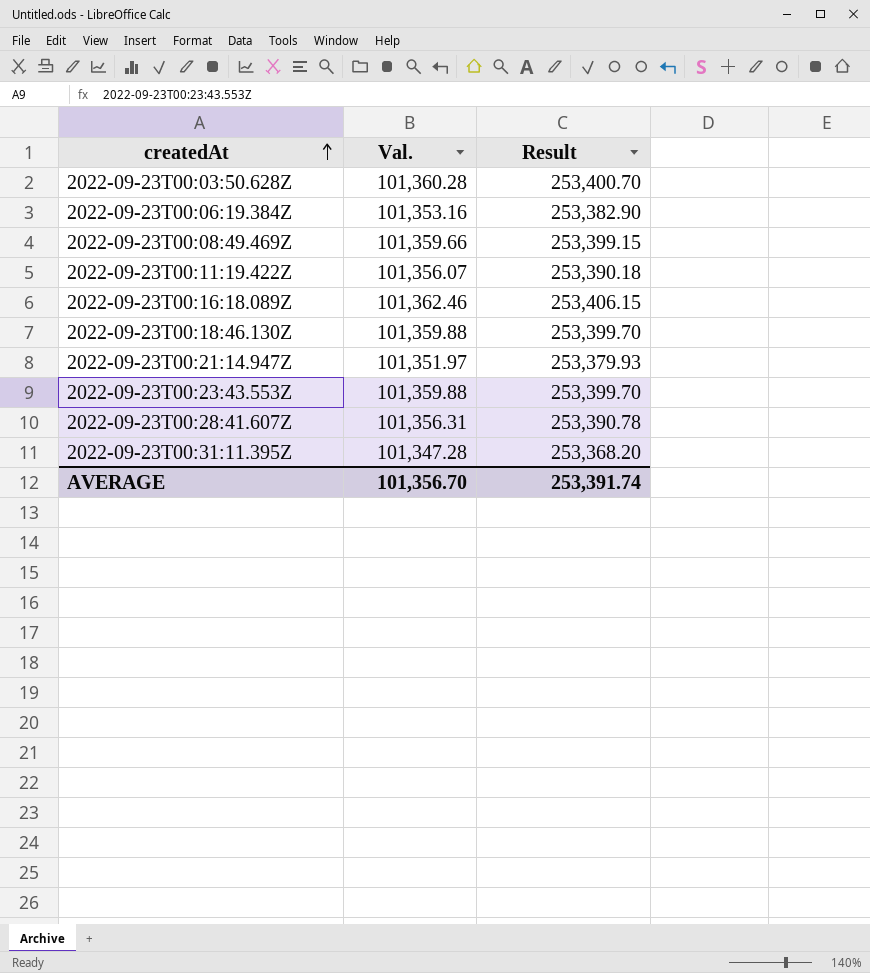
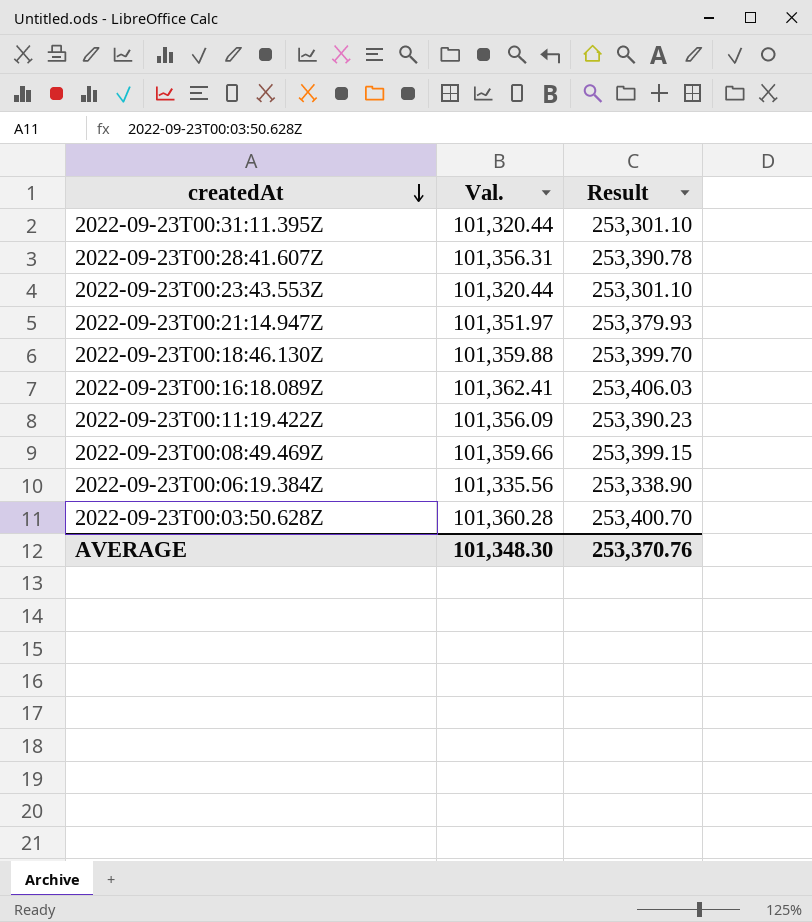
row order: createdAt ascending -> createdAt descending
2022-09-23T00:31:11.395Z | Val.: 101,347.28 -> 101,320.44
2022-09-23T00:31:11.395Z | Result: 253,368.20 -> 253,301.10
2022-09-23T00:23:43.553Z | Val.: 101,359.88 -> 101,320.44
2022-09-23T00:23:43.553Z | Result: 253,399.70 -> 253,301.10
2022-09-23T00:16:18.089Z | Val.: 101,362.46 -> 101,362.41
2022-09-23T00:16:18.089Z | Result: 253,406.15 -> 253,406.03
2022-09-23T00:11:19.422Z | Val.: 101,356.07 -> 101,356.09
2022-09-23T00:11:19.422Z | Result: 253,390.18 -> 253,390.23
2022-09-23T00:06:19.384Z | Val.: 101,353.16 -> 101,335.56
2022-09-23T00:06:19.384Z | Result: 253,382.90 -> 253,338.90
AVERAGE | Val.: 101,356.70 -> 101,348.30
AVERAGE | Result: 253,391.74 -> 253,370.76

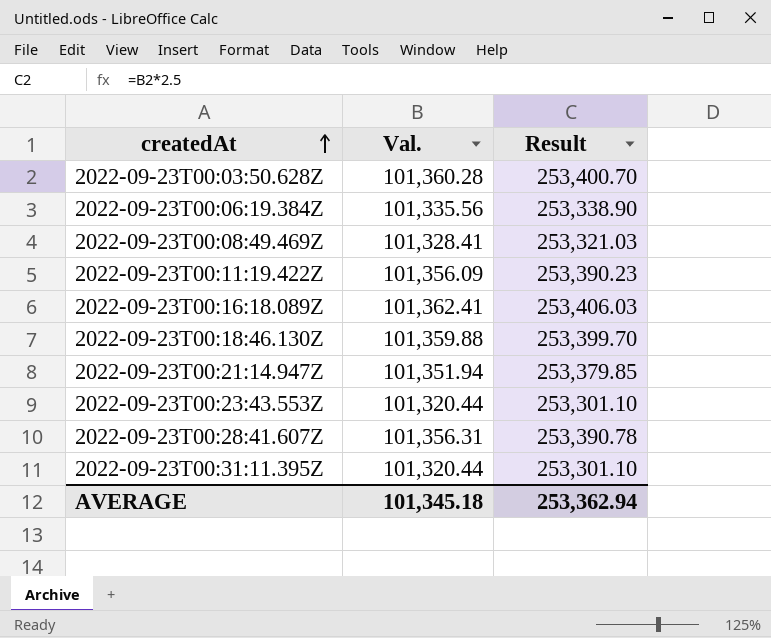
row order: createdAt descending -> createdAt ascending
2022-09-23T00:08:49.469Z | Val.: 101,359.66 -> 101,328.41
2022-09-23T00:08:49.469Z | Result: 253,399.15 -> 253,321.03
2022-09-23T00:21:14.947Z | Val.: 101,351.97 -> 101,351.94
2022-09-23T00:21:14.947Z | Result: 253,379.93 -> 253,379.85
AVERAGE | Val.: 101,348.30 -> 101,345.18
AVERAGE | Result: 253,370.76 -> 253,362.94

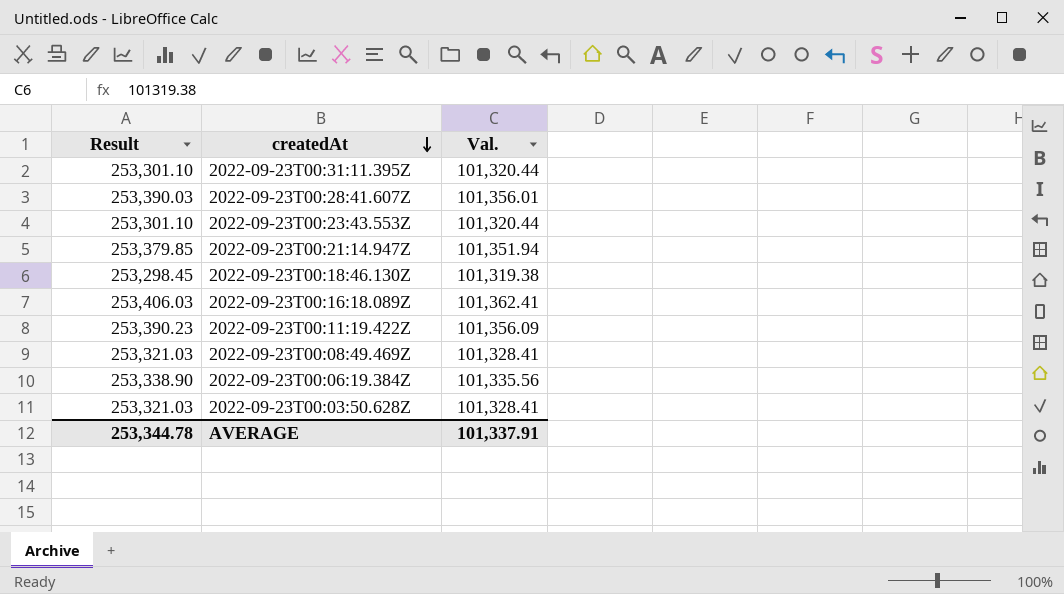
row order: createdAt ascending -> createdAt descending
column Result | position: 3 -> 1
2022-09-23T00:28:41.607Z | Result: 253,390.78 -> 253,390.03
2022-09-23T00:28:41.607Z | Val.: 101,356.31 -> 101,356.01
2022-09-23T00:18:46.130Z | Result: 253,399.70 -> 253,298.45
2022-09-23T00:18:46.130Z | Val.: 101,359.88 -> 101,319.38
2022-09-23T00:03:50.628Z | Result: 253,400.70 -> 253,321.03
2022-09-23T00:03:50.628Z | Val.: 101,360.28 -> 101,328.41
AVERAGE | Result: 253,362.94 -> 253,344.78
AVERAGE | Val.: 101,345.18 -> 101,337.91

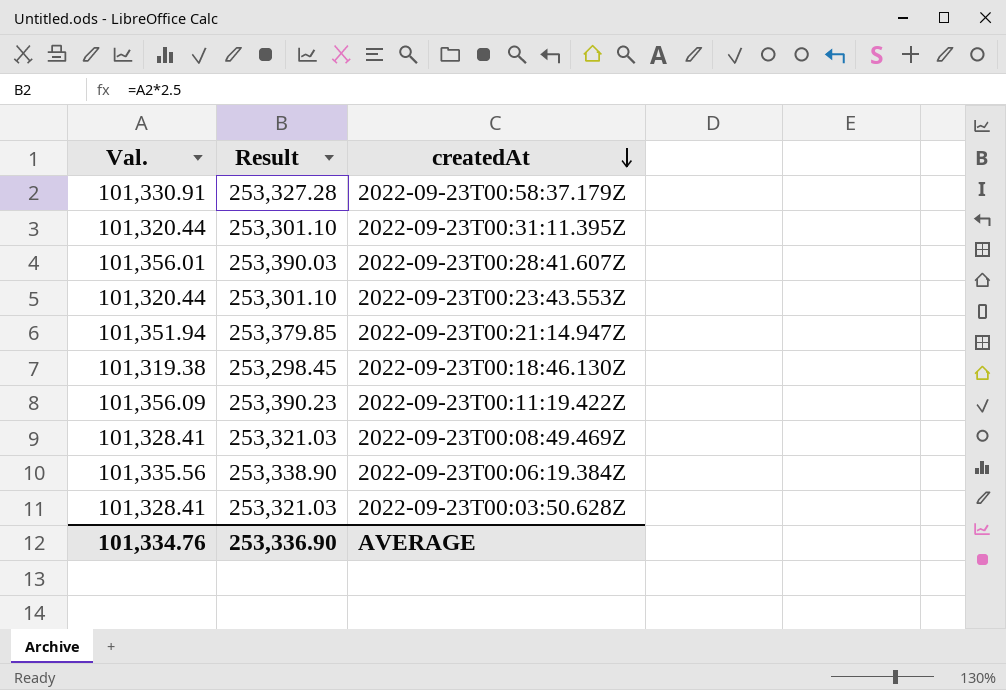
column Val. | position: 3 -> 1
row 2022-09-23T00:16:18.089Z: 253,406.03 | 101,362.41 -> none
row 2022-09-23T00:58:37.179Z: none -> 101,330.91 | 253,327.28
AVERAGE | Val.: 101,337.91 -> 101,334.76
AVERAGE | Result: 253,344.78 -> 253,336.90

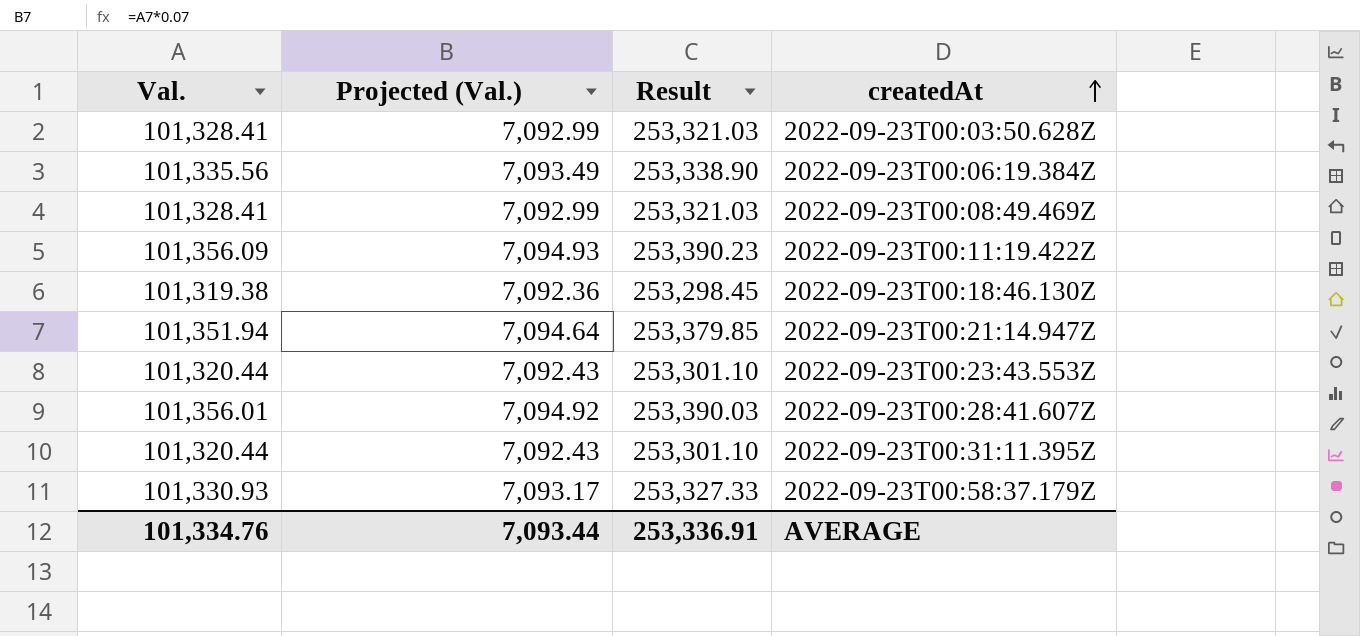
row order: createdAt descending -> createdAt ascending
column Projected (Val.) | formula: none -> [Val.] * 0.07
2022-09-23T00:58:37.179Z | Val.: 101,330.91 -> 101,330.93
2022-09-23T00:58:37.179Z | Result: 253,327.28 -> 253,327.33
AVERAGE | Result: 253,336.90 -> 253,336.91

